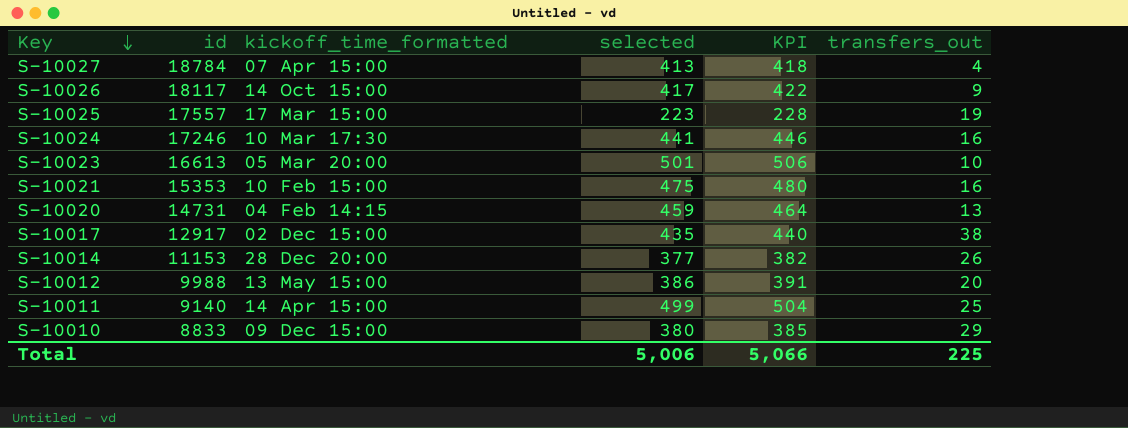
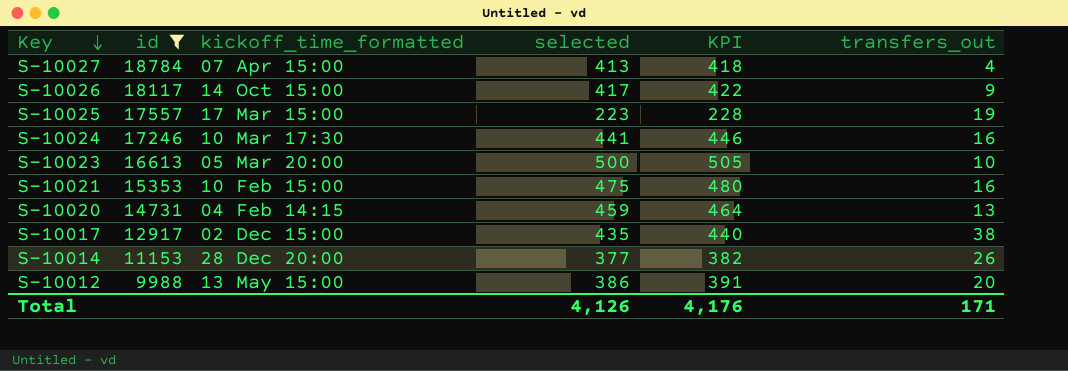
filter: none -> id >= 9988
S-10023 | selected: 501 -> 500
S-10023 | KPI: 506 -> 505
Total | selected: 5,006 -> 4,126
Total | KPI: 5,066 -> 4,176
Total | transfers_out: 225 -> 171

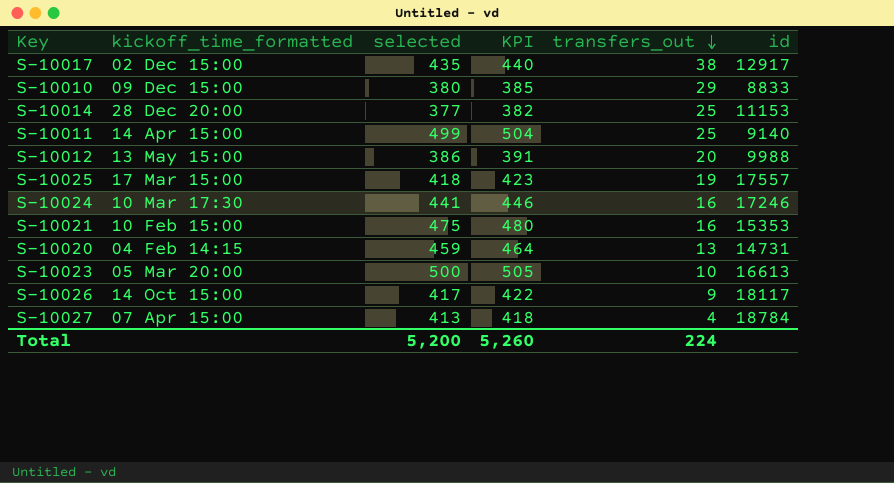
filter: id >= 9988 -> none
row order: Key descending -> transfers_out descending
column id | position: 2 -> 6
S-10014 | transfers_out: 26 -> 25
S-10025 | selected: 223 -> 418
S-10025 | KPI: 228 -> 423
Total | selected: 4,126 -> 5,200
Total | KPI: 4,176 -> 5,260
Total | transfers_out: 171 -> 224

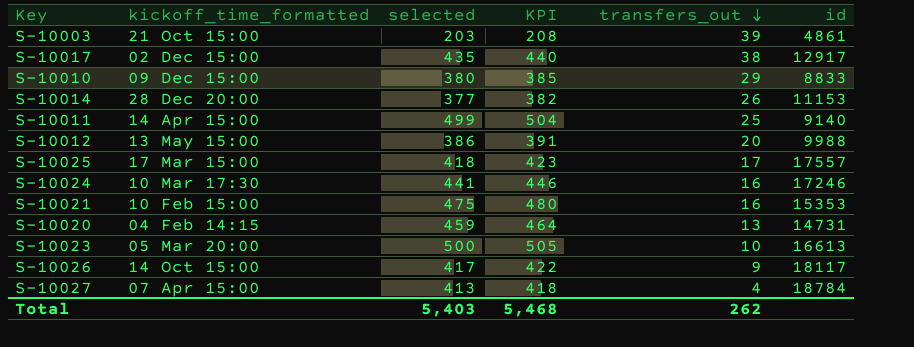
row S-10003: none -> 21 Oct 15:00 | 203 | 208 | 39 | 4861
S-10014 | transfers_out: 25 -> 26
S-10025 | transfers_out: 19 -> 17
Total | selected: 5,200 -> 5,403
Total | KPI: 5,260 -> 5,468
Total | transfers_out: 224 -> 262

